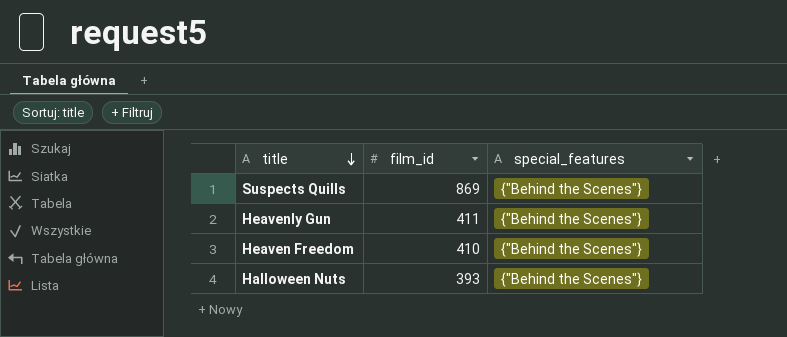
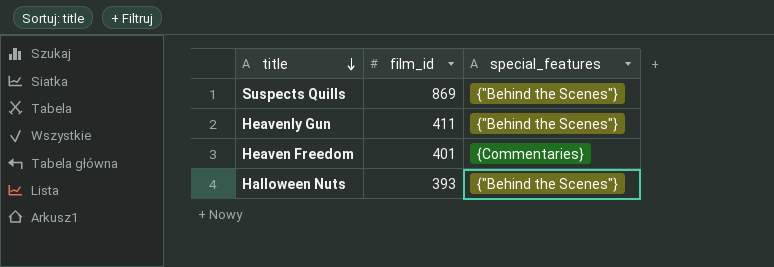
Heaven Freedom | film_id: 410 -> 401
Heaven Freedom | special_features: {"Behind the Scenes"} -> {Commentaries}

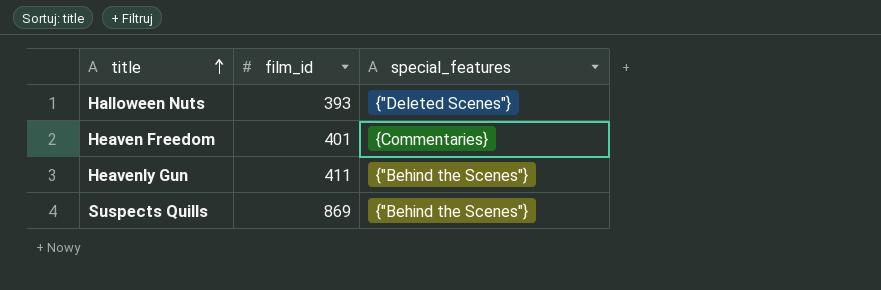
row order: title descending -> title ascending
Halloween Nuts | special_features: {"Behind the Scenes"} -> {"Deleted Scenes"}

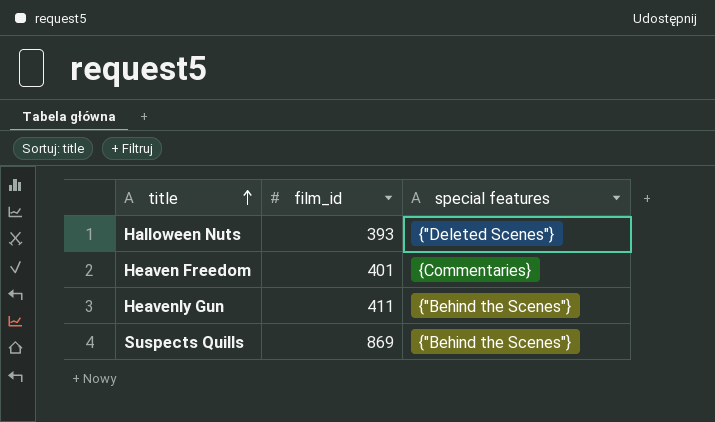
column name: special_features -> special features

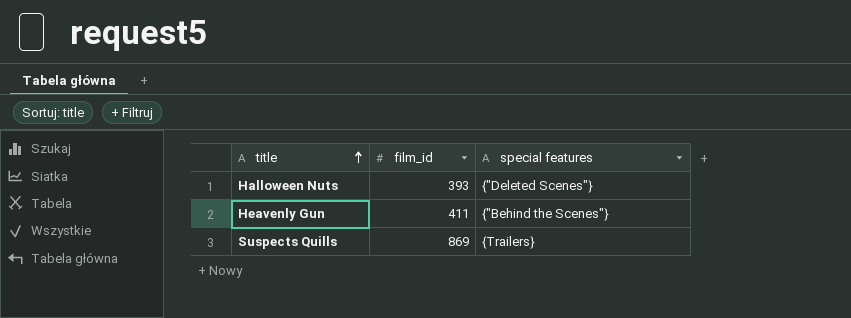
row Heaven Freedom: 401 | {Commentaries} -> none
Suspects Quills | special features: {"Behind the Scenes"} -> {Trailers}

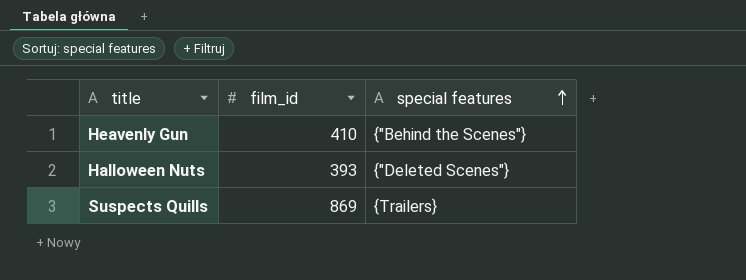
row order: title ascending -> special features ascending
Heavenly Gun | film_id: 411 -> 410

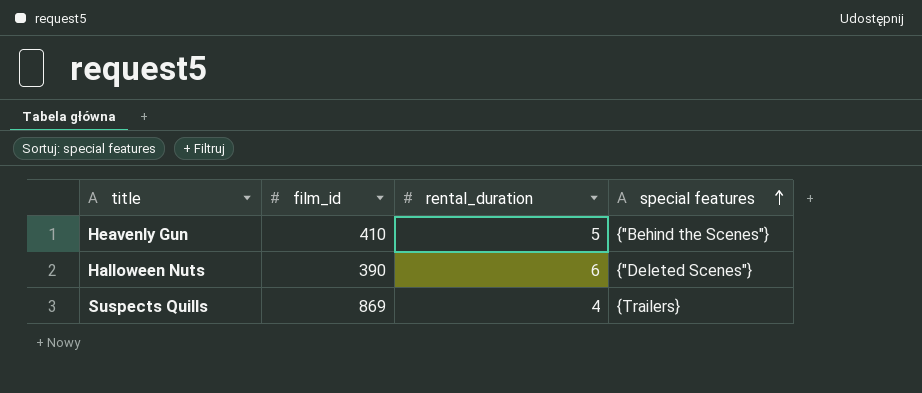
column rental_duration | position: none -> 3
Halloween Nuts | film_id: 393 -> 390

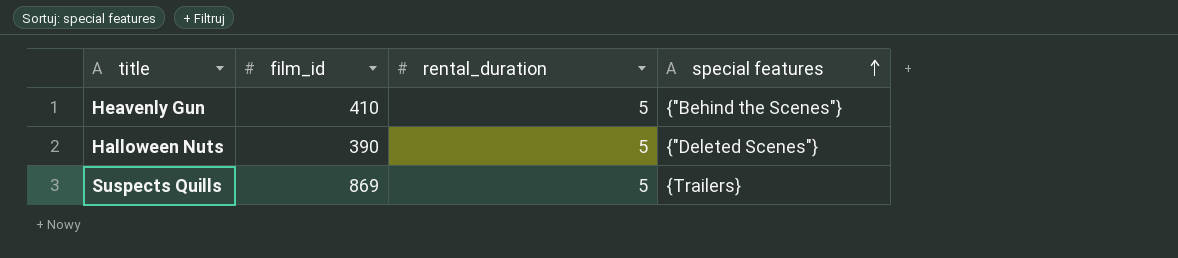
Halloween Nuts | rental_duration: 6 -> 5
Suspects Quills | rental_duration: 4 -> 5

